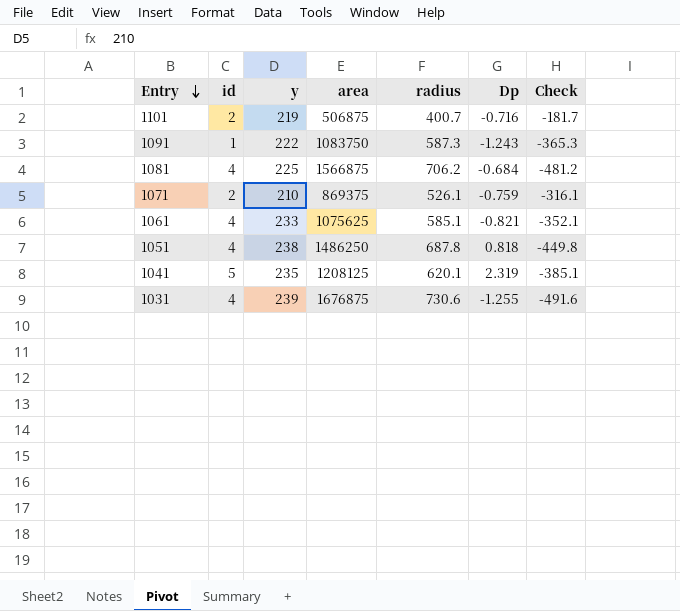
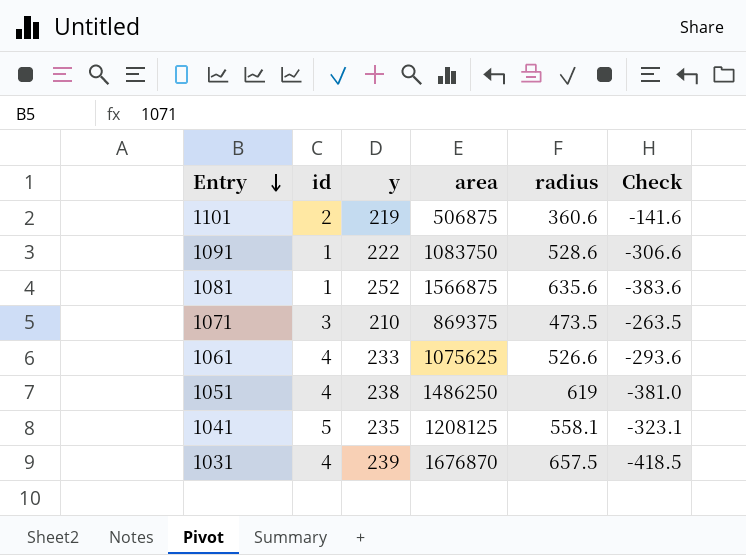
column Dp | position: 6 -> none
1101 | radius: 400.7 -> 360.6
1101 | Check: -181.7 -> -141.6
1091 | radius: 587.3 -> 528.6
1091 | Check: -365.3 -> -306.6
1081 | id: 4 -> 1
1081 | y: 225 -> 252
1081 | radius: 706.2 -> 635.6
1081 | Check: -481.2 -> -383.6
1071 | id: 2 -> 3
1071 | radius: 526.1 -> 473.5
1071 | Check: -316.1 -> -263.5
1061 | radius: 585.1 -> 526.6
1061 | Check: -352.1 -> -293.6
1051 | radius: 687.8 -> 619
1051 | Check: -449.8 -> -381.0
1041 | radius: 620.1 -> 558.1
1041 | Check: -385.1 -> -323.1
1031 | area: 1676875 -> 1676870
1031 | radius: 730.6 -> 657.5
1031 | Check: -491.6 -> -418.5

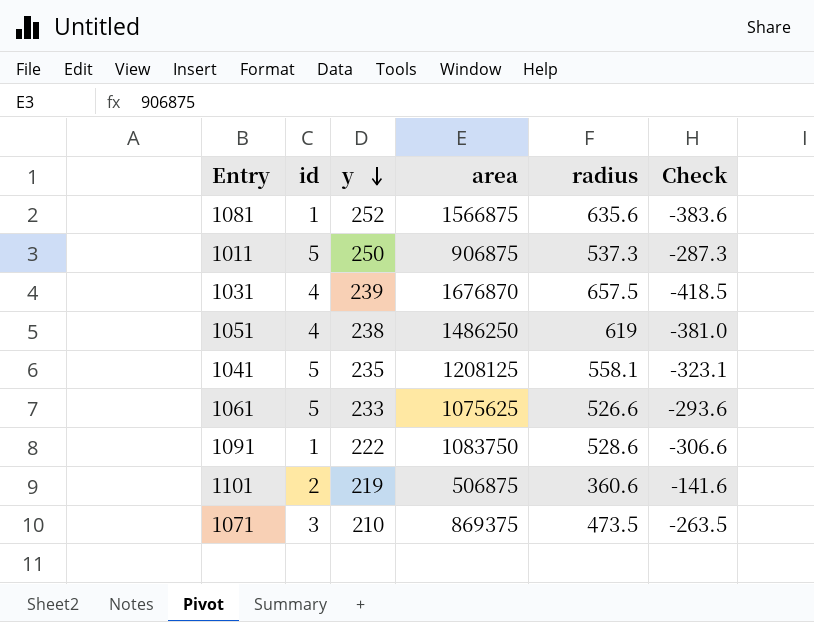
row order: Entry descending -> y descending
row 1011: none -> 5 | 250 | 906875 | 537.3 | -287.3
1061 | id: 4 -> 5

